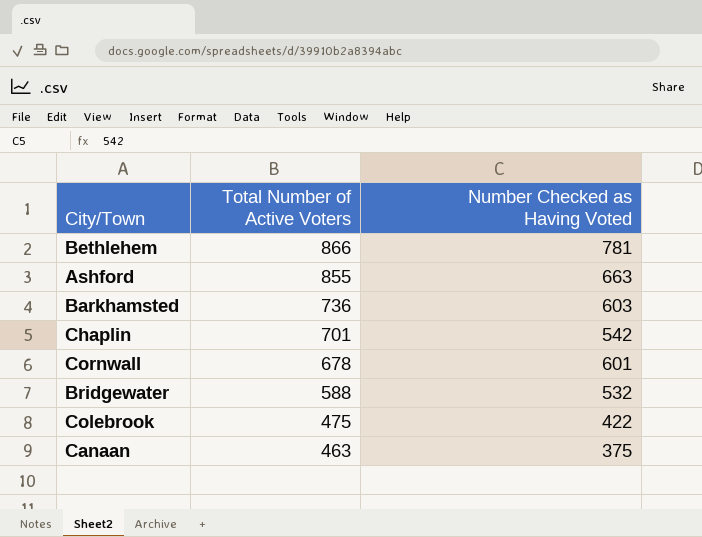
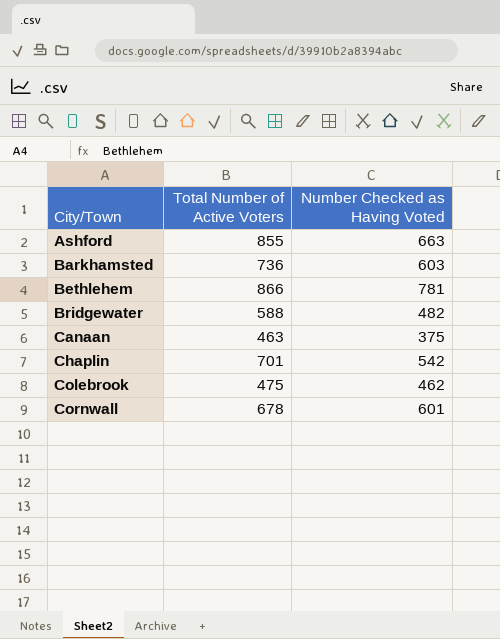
row order: Total Number of Active Voters descending -> City/Town ascending
Bridgewater | Number Checked as Having Voted: 532 -> 482
Colebrook | Number Checked as Having Voted: 422 -> 462

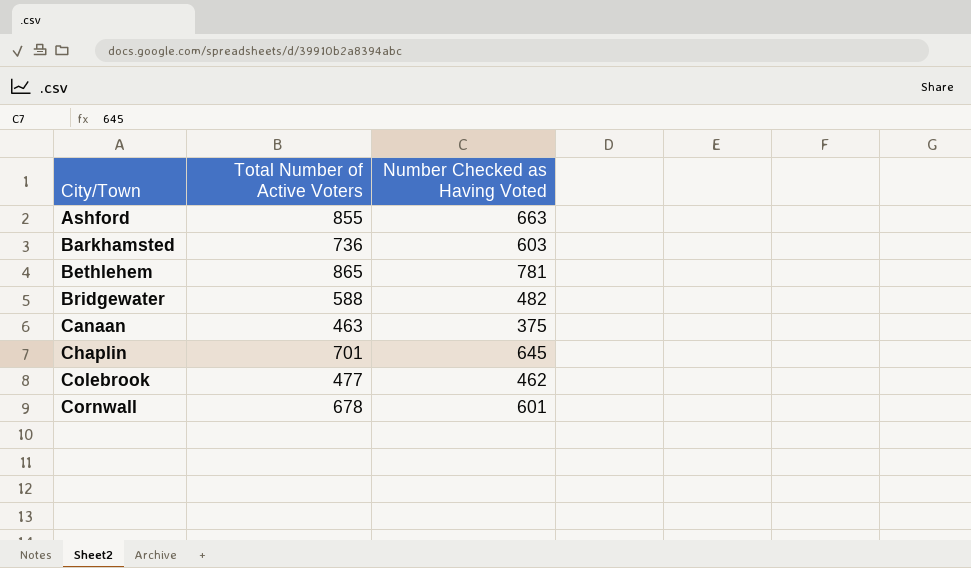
Bethlehem | Total Number of Active Voters: 866 -> 865
Chaplin | Number Checked as Having Voted: 542 -> 645
Colebrook | Total Number of Active Voters: 475 -> 477

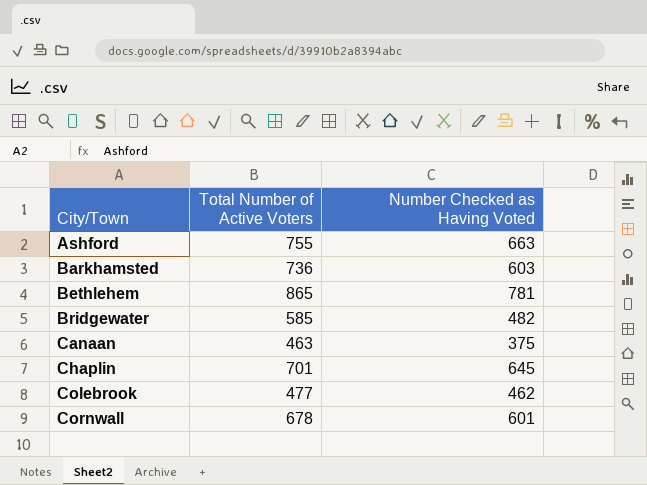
Ashford | Total Number of Active Voters: 855 -> 755
Bridgewater | Total Number of Active Voters: 588 -> 585

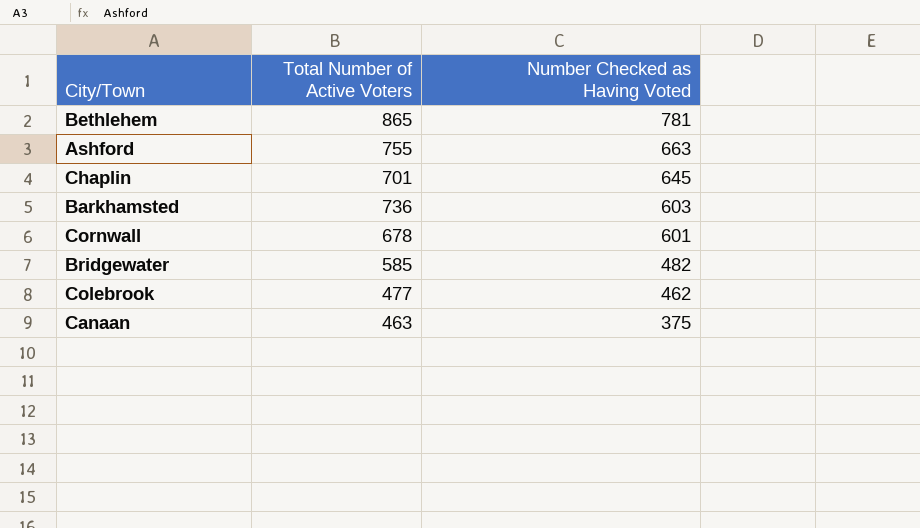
row order: City/Town ascending -> Number Checked as Having Voted descending

